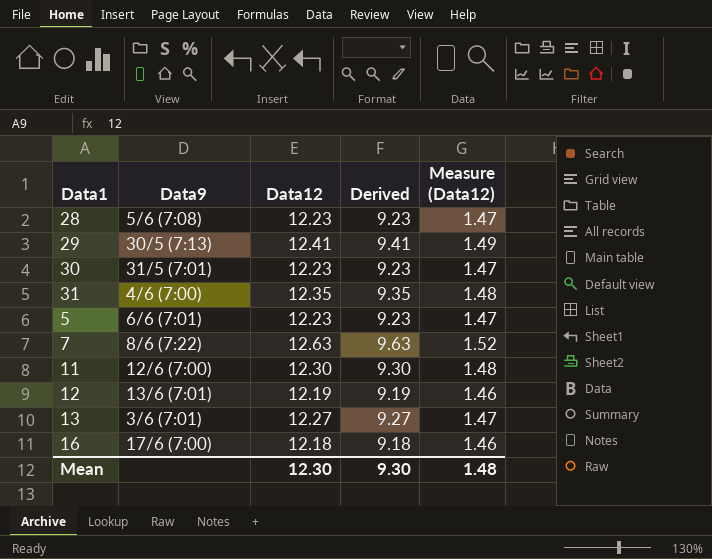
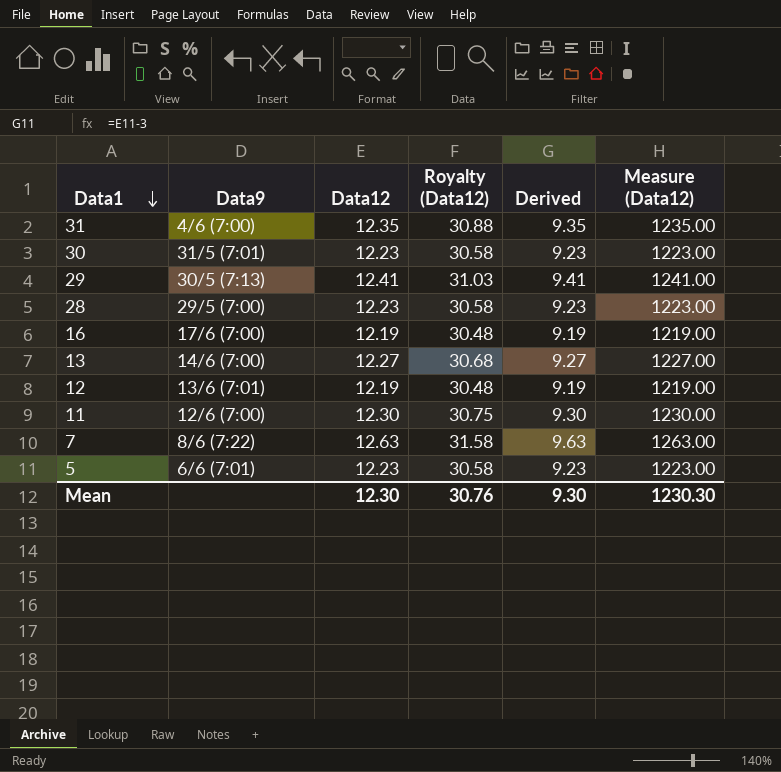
row order: none -> Data1 descending
column Royalty (Data12) | formula: none -> [Data12] * 2.5
column Measure (Data12) | formula: [Data12] * 0.12 -> [Data12] * 100
28 | Data9: 5/6 (7:08) -> 29/5 (7:00)
16 | Data12: 12.18 -> 12.19
16 | Derived: 9.18 -> 9.19
13 | Data9: 3/6 (7:01) -> 14/6 (7:00)
Mean | Measure (Data12): 1.48 -> 1230.30

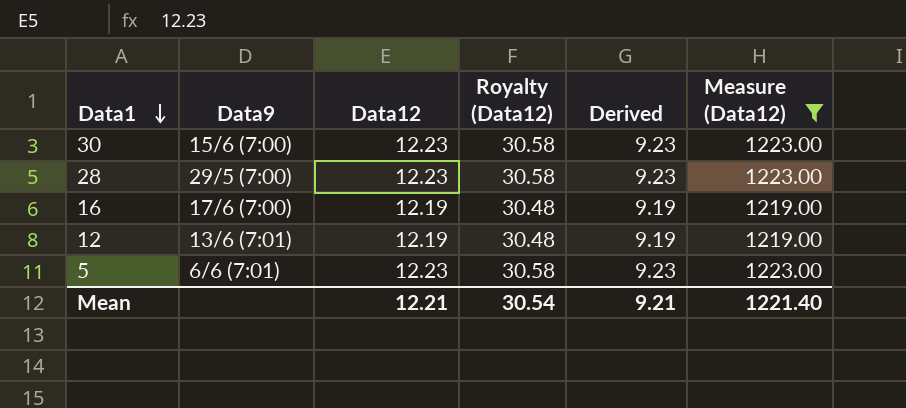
filter: none -> Measure (Data12) <= 1223.00
30 | Data9: 31/5 (7:01) -> 15/6 (7:00)
Mean | Data12: 12.30 -> 12.21
Mean | Royalty (Data12): 30.76 -> 30.54
Mean | Derived: 9.30 -> 9.21
Mean | Measure (Data12): 1230.30 -> 1221.40

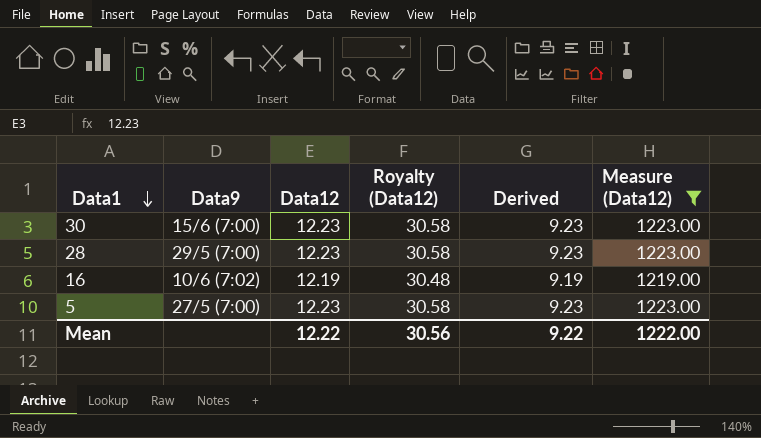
row 12: 13/6 (7:01) | 12.19 | 30.48 | 9.19 | 1219.00 -> none
16 | Data9: 17/6 (7:00) -> 10/6 (7:02)
5 | Data9: 6/6 (7:01) -> 27/5 (7:00)
Mean | Data12: 12.21 -> 12.22
Mean | Royalty (Data12): 30.54 -> 30.56
Mean | Derived: 9.21 -> 9.22
Mean | Measure (Data12): 1221.40 -> 1222.00

